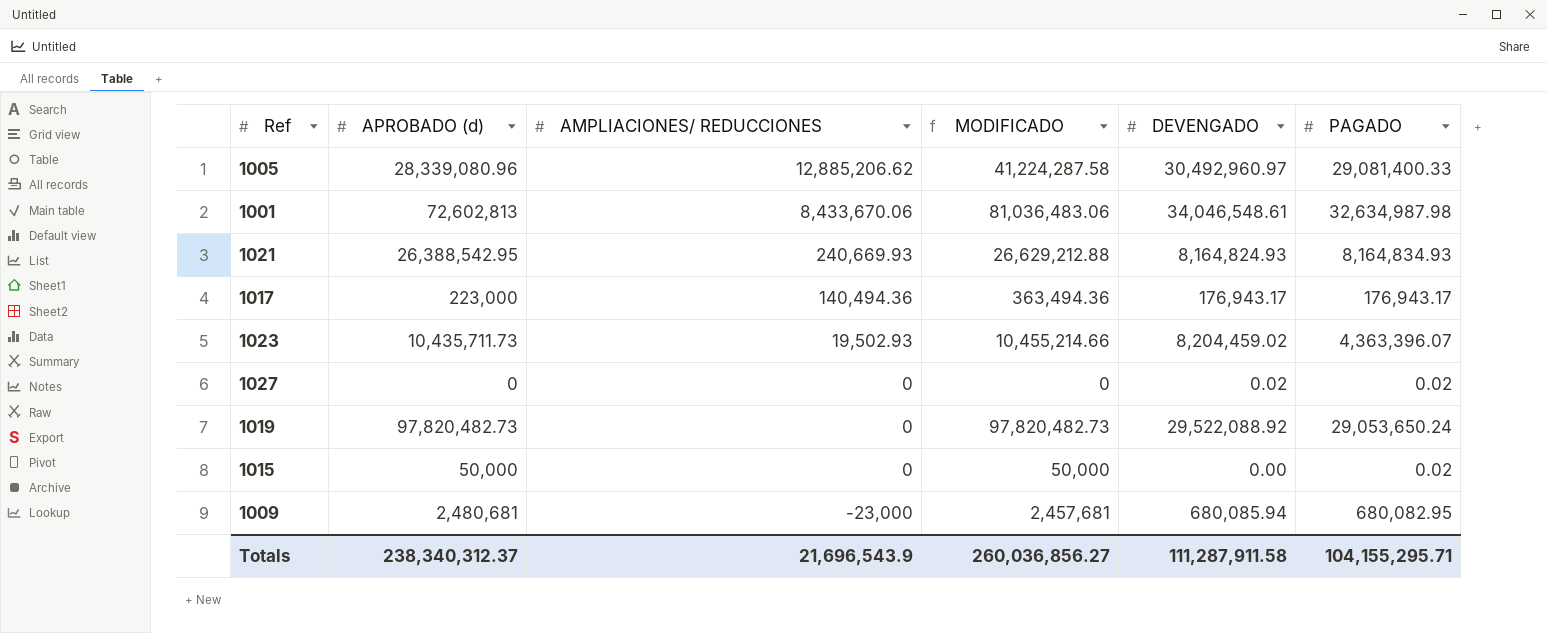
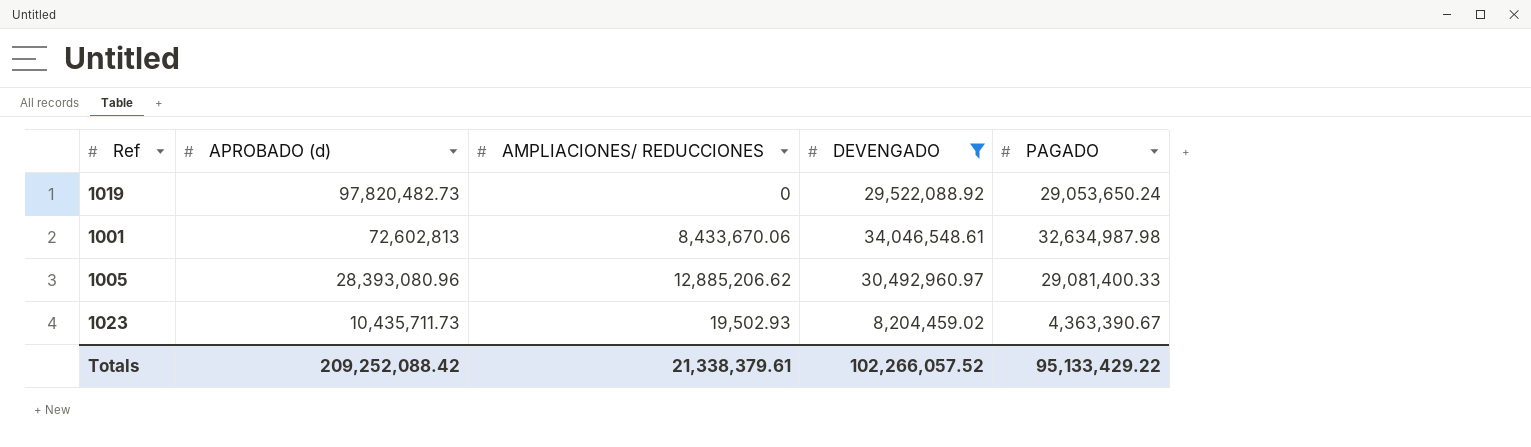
filter: none -> DEVENGADO >= 8,204,459.02
row order: AMPLIACIONES/ REDUCCIONES descending -> APROBADO (d) descending
column MODIFICADO | formula: [APROBADO (d)] + [AMPLIACIONES/ REDUCCIONES] -> none
1005 | APROBADO (d): 28,339,080.96 -> 28,393,080.96
1023 | PAGADO: 4,363,396.07 -> 4,363,390.67
Totals | APROBADO (d): 238,340,312.37 -> 209,252,088.42
Totals | AMPLIACIONES/ REDUCCIONES: 21,696,543.9 -> 21,338,379.61
Totals | DEVENGADO: 111,287,911.58 -> 102,266,057.52
Totals | PAGADO: 104,155,295.71 -> 95,133,429.22

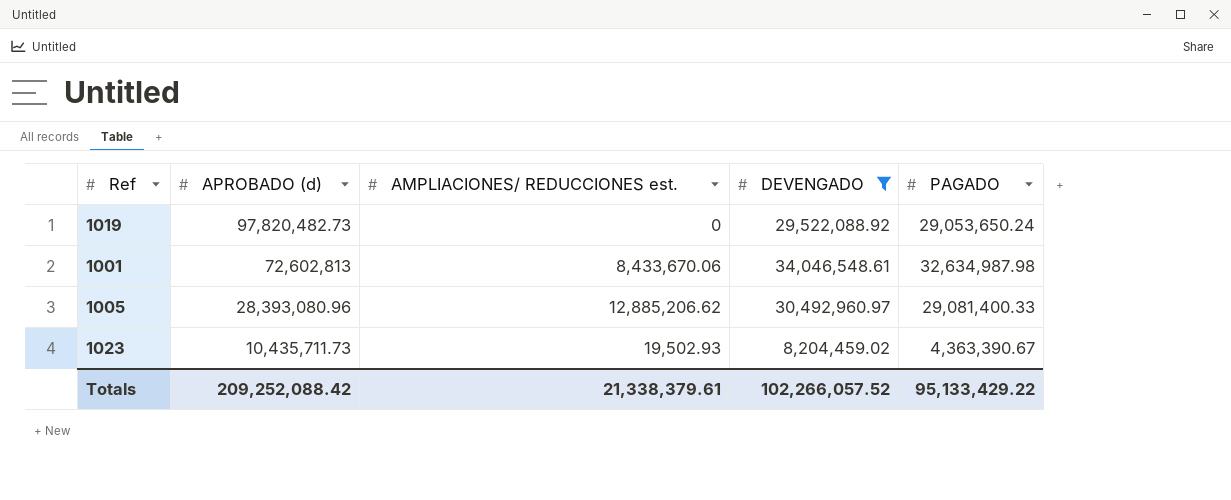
column name: AMPLIACIONES/ REDUCCIONES -> AMPLIACIONES/ REDUCCIONES est.

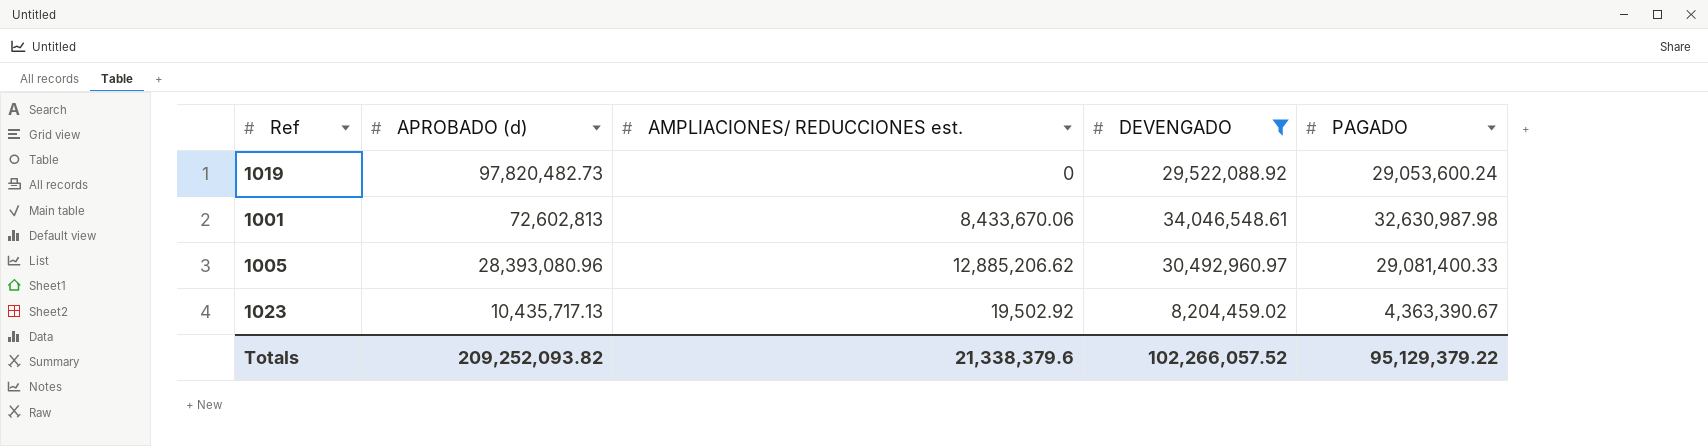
1019 | PAGADO: 29,053,650.24 -> 29,053,600.24
1001 | PAGADO: 32,634,987.98 -> 32,630,987.98
1023 | APROBADO (d): 10,435,711.73 -> 10,435,717.13
1023 | AMPLIACIONES/ REDUCCIONES est.: 19,502.93 -> 19,502.92
Totals | APROBADO (d): 209,252,088.42 -> 209,252,093.82
Totals | AMPLIACIONES/ REDUCCIONES est.: 21,338,379.61 -> 21,338,379.6
Totals | PAGADO: 95,133,429.22 -> 95,129,379.22

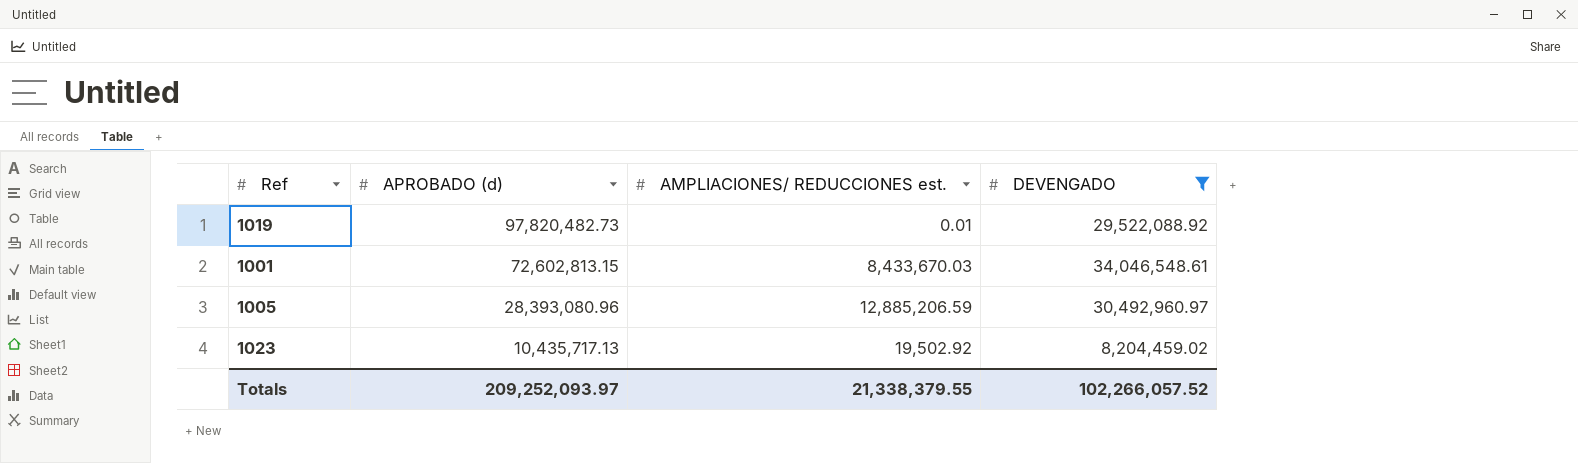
column PAGADO | position: 5 -> none
1019 | AMPLIACIONES/ REDUCCIONES est.: 0 -> 0.01
1001 | APROBADO (d): 72,602,813 -> 72,602,813.15
1001 | AMPLIACIONES/ REDUCCIONES est.: 8,433,670.06 -> 8,433,670.03
1005 | AMPLIACIONES/ REDUCCIONES est.: 12,885,206.62 -> 12,885,206.59
Totals | APROBADO (d): 209,252,093.82 -> 209,252,093.97
Totals | AMPLIACIONES/ REDUCCIONES est.: 21,338,379.6 -> 21,338,379.55

